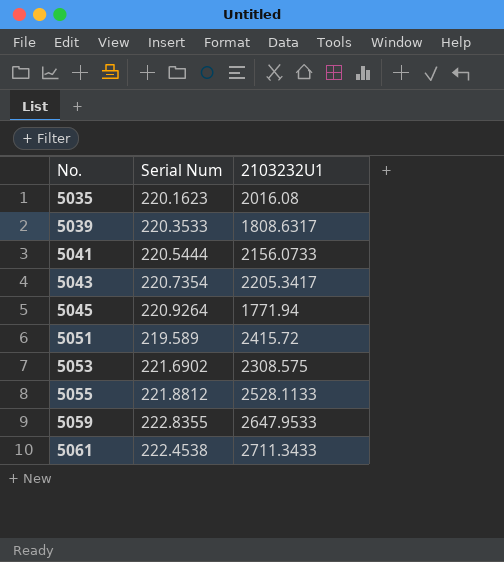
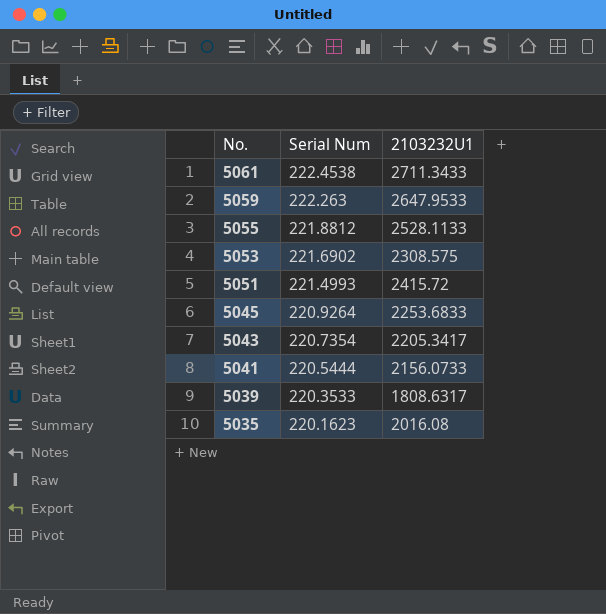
row order: No. ascending -> No. descending
5059 | Serial Num: 222.8355 -> 222.263
5051 | Serial Num: 219.589 -> 221.4993
5045 | 2103232U1: 1771.94 -> 2253.6833

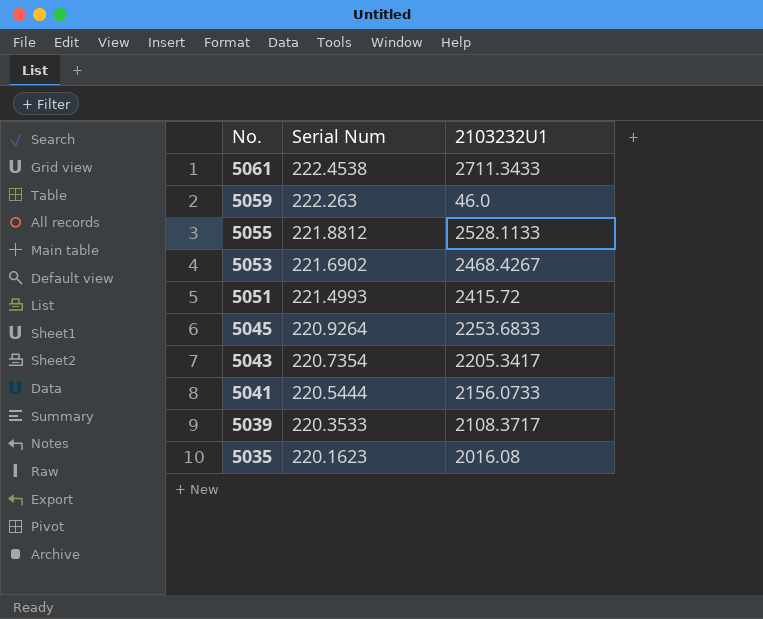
5059 | 2103232U1: 2647.9533 -> 46.0
5053 | 2103232U1: 2308.575 -> 2468.4267
5039 | 2103232U1: 1808.6317 -> 2108.3717

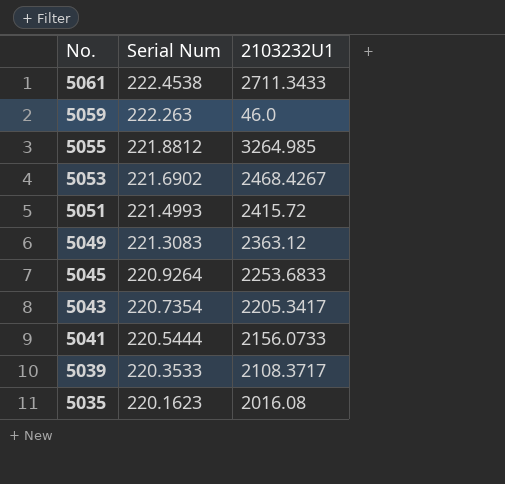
5055 | 2103232U1: 2528.1133 -> 3264.985
row 5049: none -> 221.3083 | 2363.12

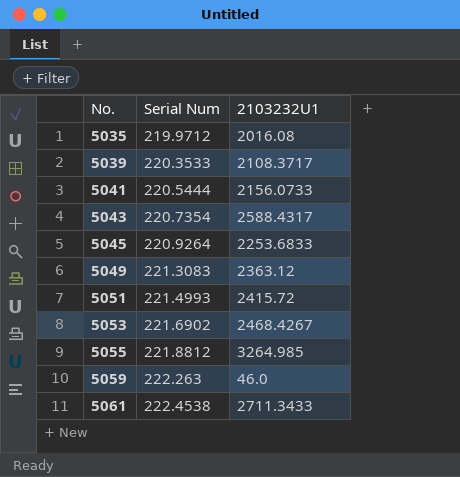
row order: No. descending -> No. ascending
5035 | Serial Num: 220.1623 -> 219.9712
5043 | 2103232U1: 2205.3417 -> 2588.4317

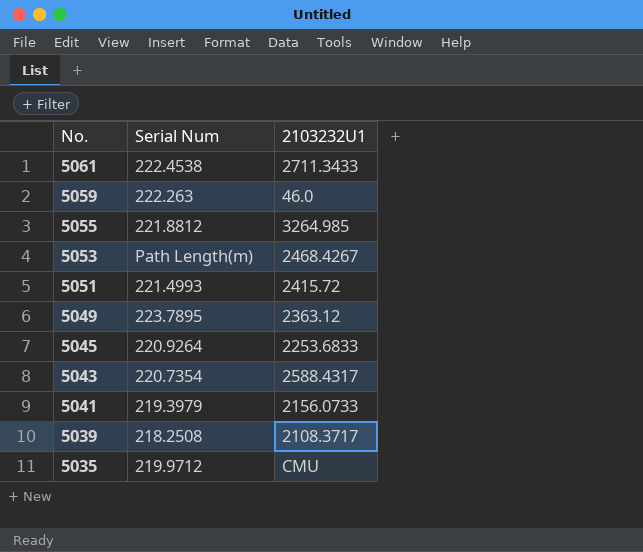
row order: No. ascending -> No. descending
5053 | Serial Num: 221.6902 -> Path Length(m)
5049 | Serial Num: 221.3083 -> 223.7895
5041 | Serial Num: 220.5444 -> 219.3979
5039 | Serial Num: 220.3533 -> 218.2508
5035 | 2103232U1: 2016.08 -> CMU

